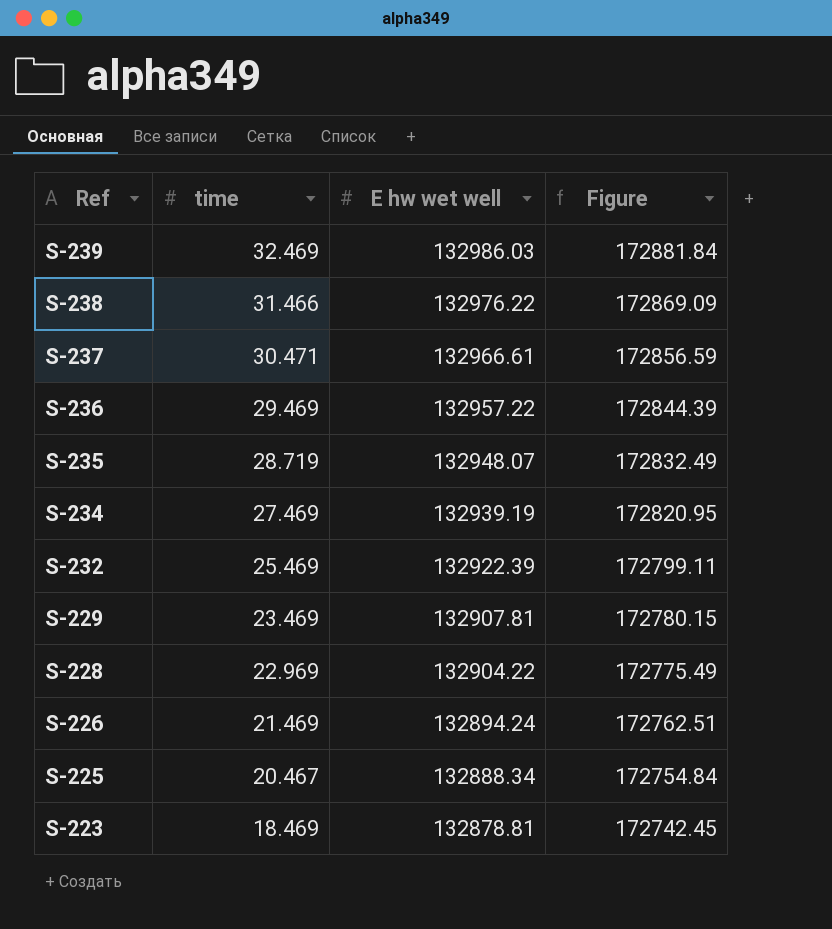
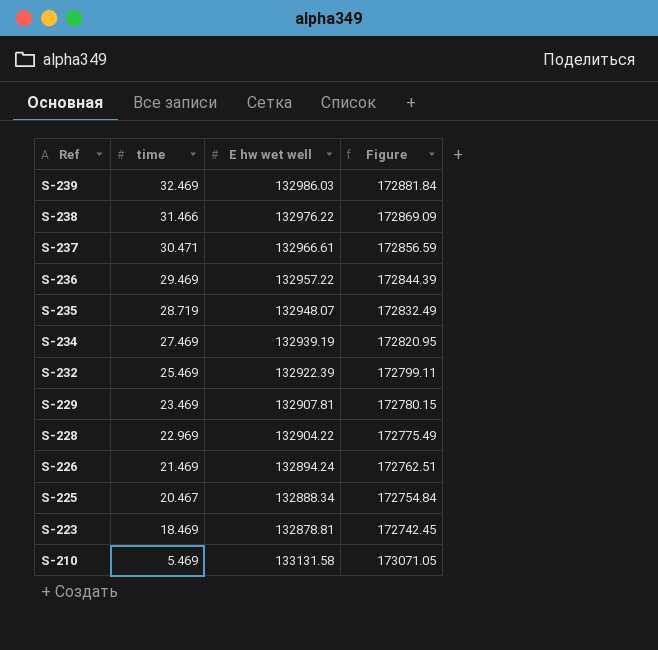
row S-210: none -> 5.469 | 133131.58 | 173071.05

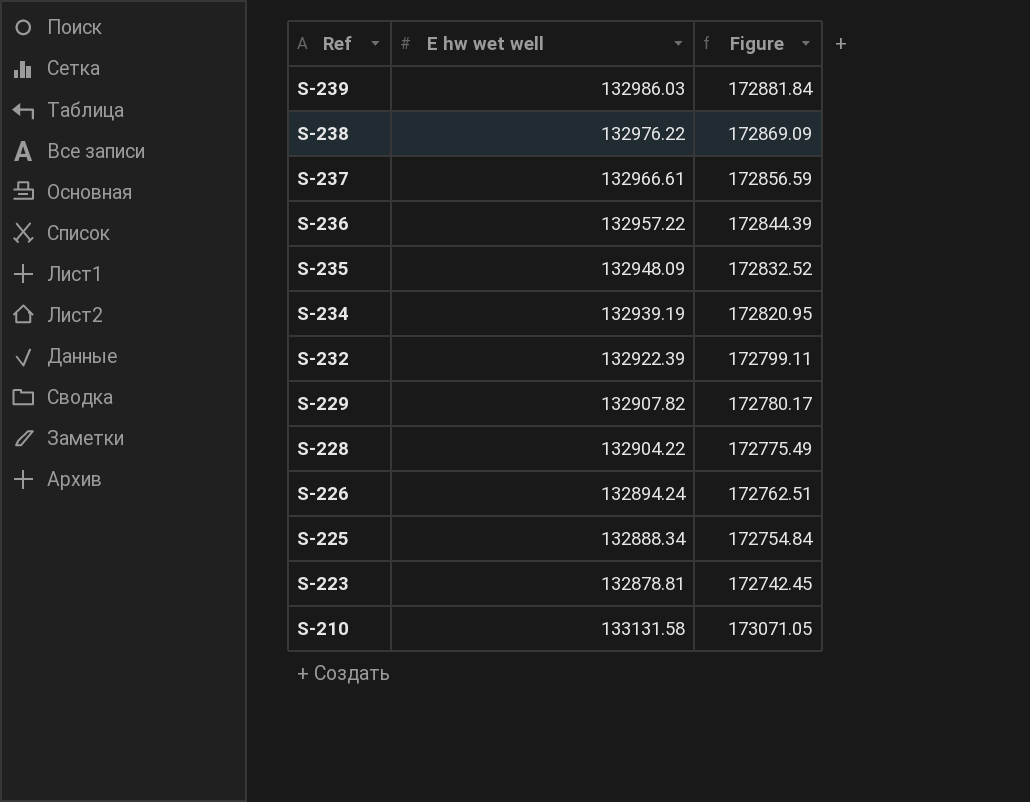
column time | position: 2 -> none
S-235 | E hw wet well: 132948.07 -> 132948.09
S-235 | Figure: 172832.49 -> 172832.52
S-229 | E hw wet well: 132907.81 -> 132907.82
S-229 | Figure: 172780.15 -> 172780.17

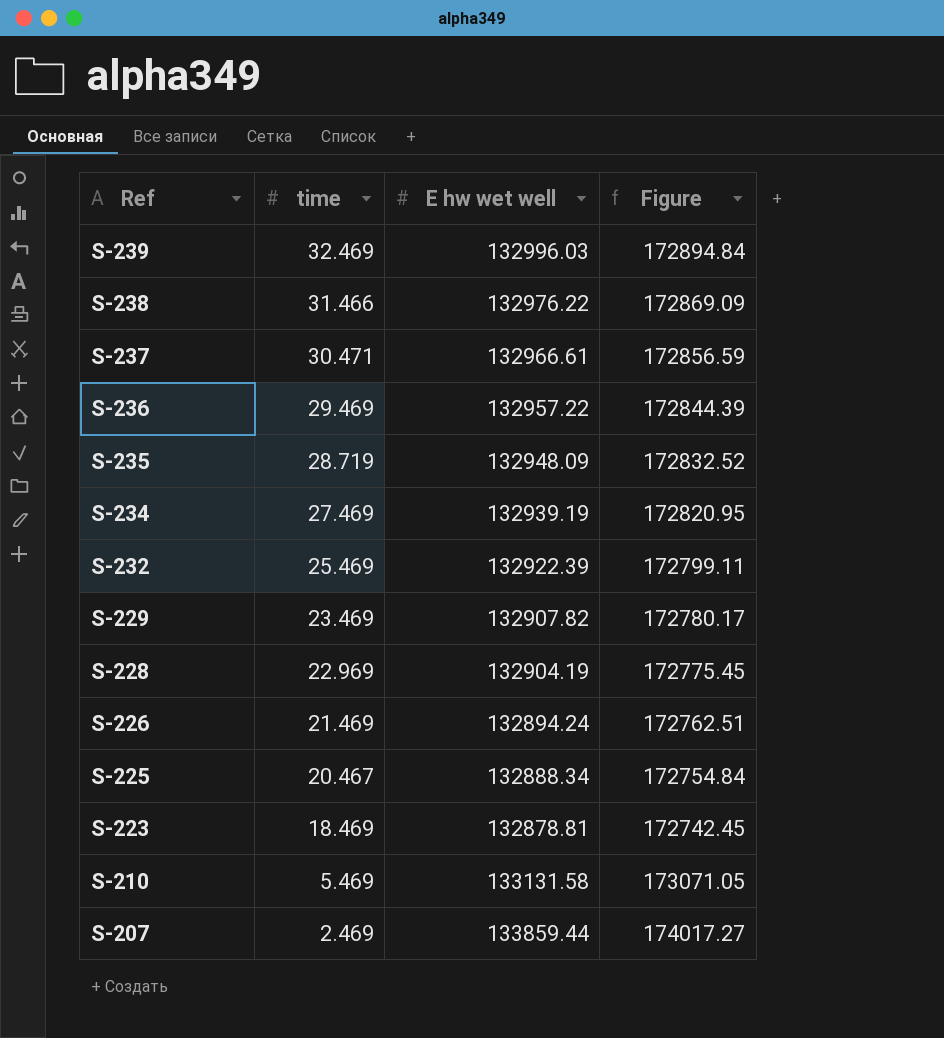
column time | position: none -> 2
S-239 | E hw wet well: 132986.03 -> 132996.03
S-239 | Figure: 172881.84 -> 172894.84
S-228 | E hw wet well: 132904.22 -> 132904.19
S-228 | Figure: 172775.49 -> 172775.45
row S-207: none -> 2.469 | 133859.44 | 174017.27

